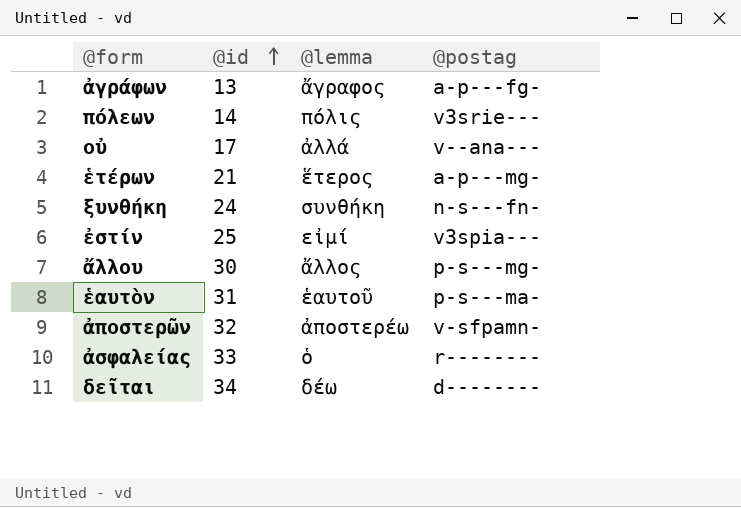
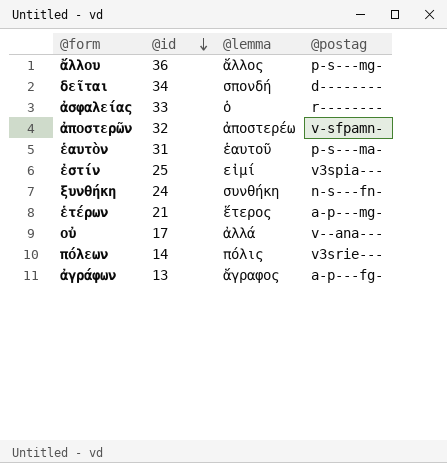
row order: @id ascending -> @id descending
ἄλλου | @id: 30 -> 36
δεῖται | @lemma: δέω -> σπονδή

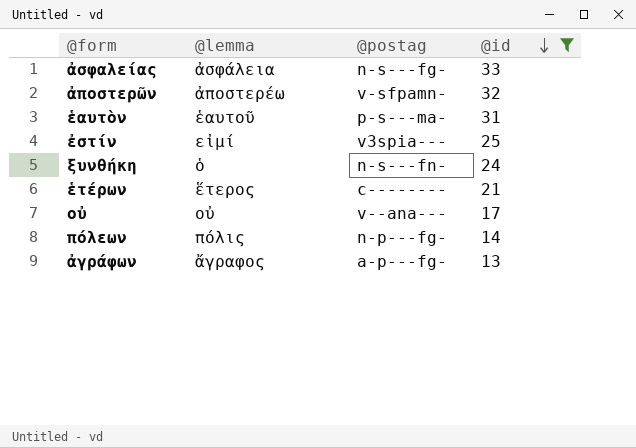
filter: none -> @id <= 33
column @id | position: 2 -> 4
ἀσφαλείας | @lemma: ὁ -> ἀσφάλεια
ἀσφαλείας | @postag: r-------- -> n-s---fg-
ξυνθήκη | @lemma: συνθήκη -> ὁ
ἑτέρων | @postag: a-p---mg- -> c--------
οὐ | @lemma: ἀλλά -> οὐ
πόλεων | @postag: v3srie--- -> n-p---fg-

